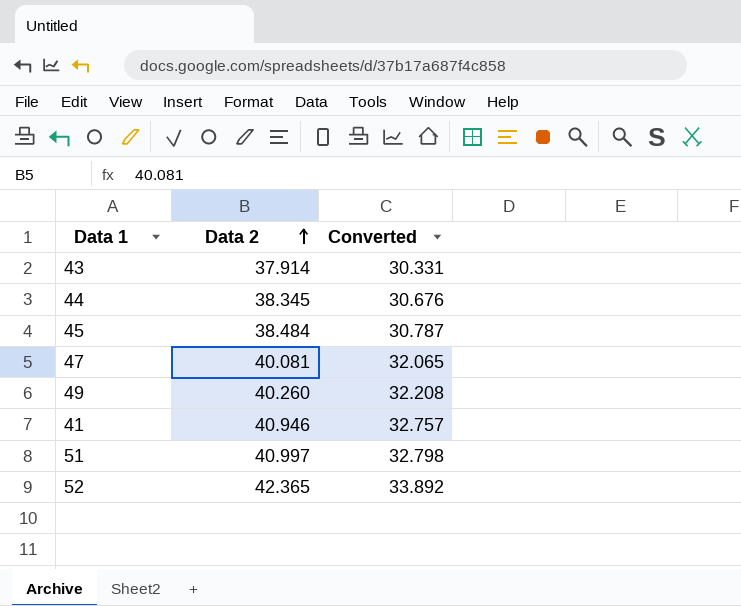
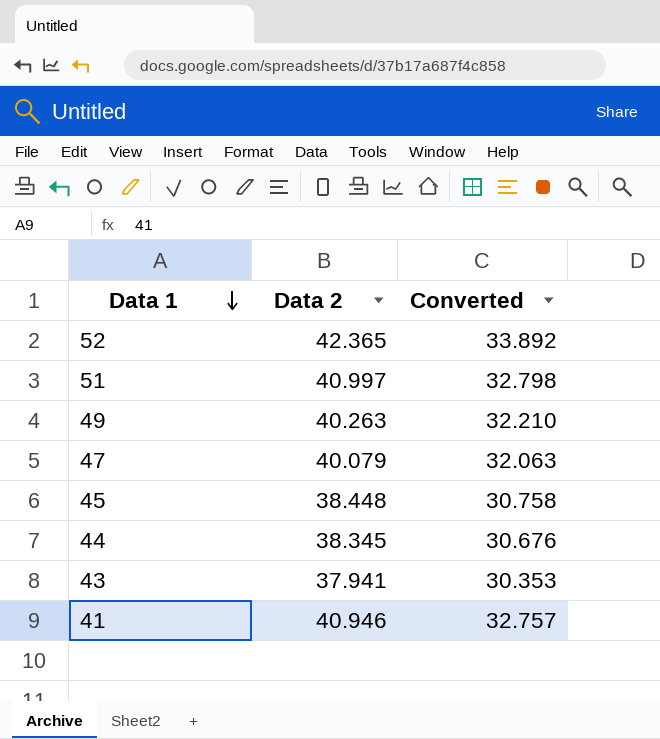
row order: Data 2 ascending -> Data 1 descending
49 | Data 2: 40.260 -> 40.263
49 | Converted: 32.208 -> 32.210
47 | Data 2: 40.081 -> 40.079
47 | Converted: 32.065 -> 32.063
45 | Data 2: 38.484 -> 38.448
45 | Converted: 30.787 -> 30.758
43 | Data 2: 37.914 -> 37.941
43 | Converted: 30.331 -> 30.353

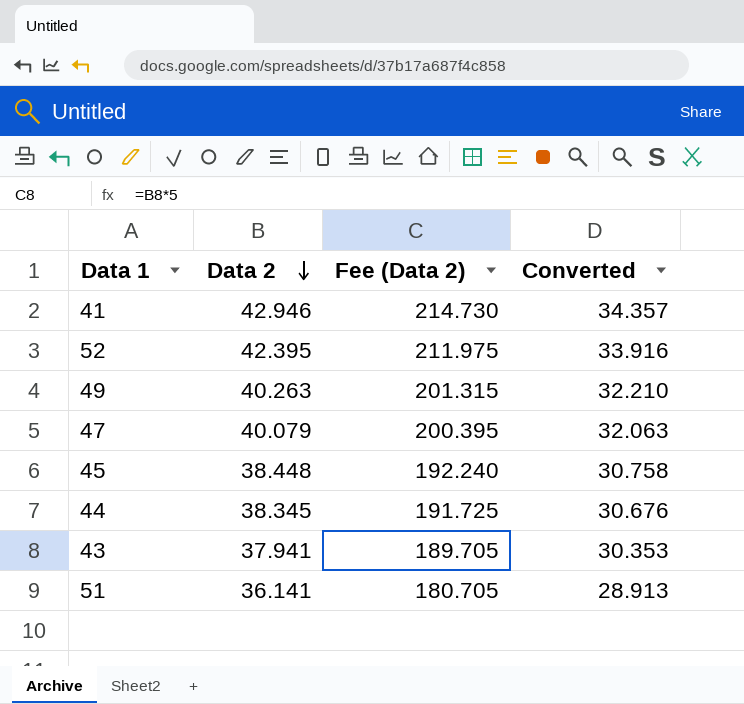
row order: Data 1 descending -> Data 2 descending
column Fee (Data 2) | formula: none -> [Data 2] * 5
41 | Data 2: 40.946 -> 42.946
41 | Converted: 32.757 -> 34.357
52 | Data 2: 42.365 -> 42.395
52 | Converted: 33.892 -> 33.916
51 | Data 2: 40.997 -> 36.141
51 | Converted: 32.798 -> 28.913

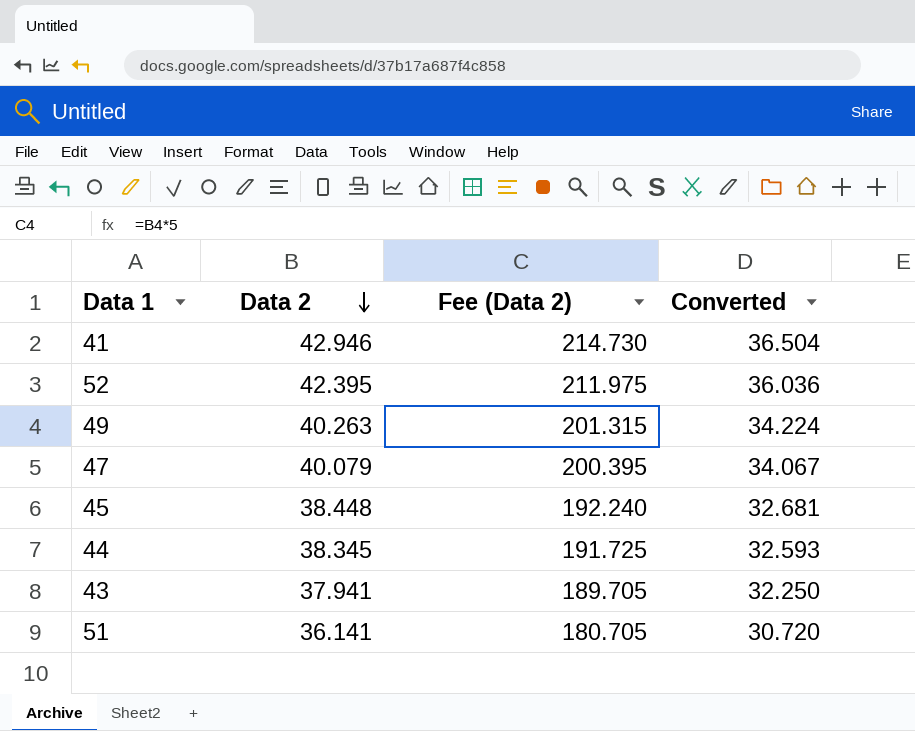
column Converted | formula: [Data 2] * 0.8 -> [Data 2] * 0.85

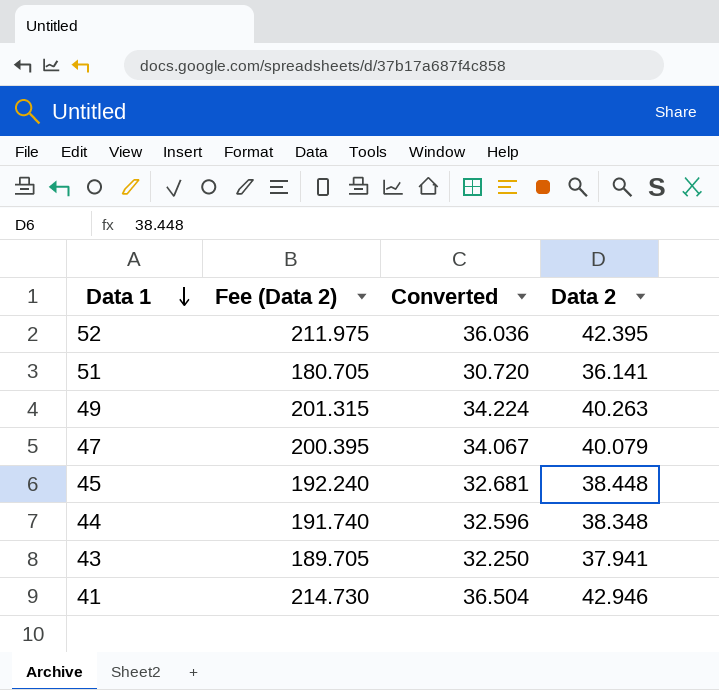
row order: Data 2 descending -> Data 1 descending
column Data 2 | position: 2 -> 4
44 | Fee (Data 2): 191.725 -> 191.740
44 | Converted: 32.593 -> 32.596
44 | Data 2: 38.345 -> 38.348

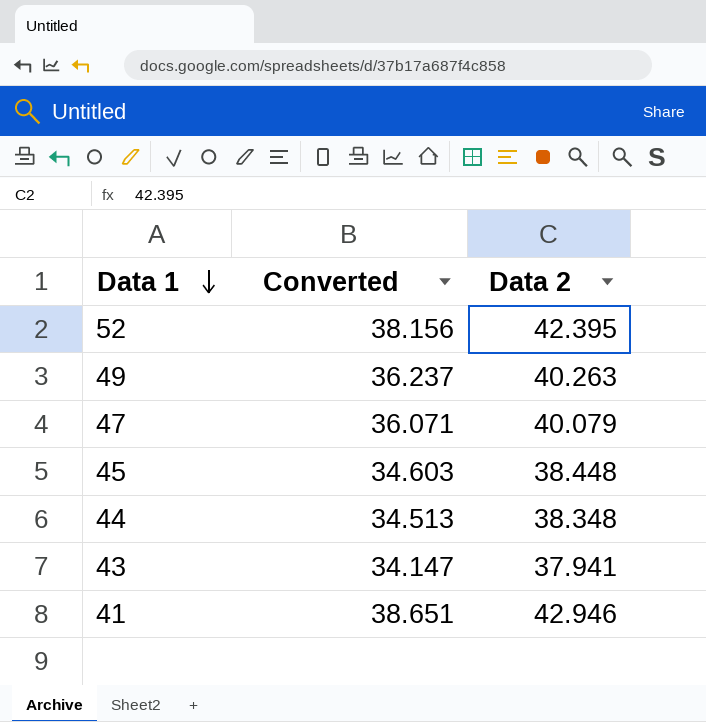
column Fee (Data 2) | formula: [Data 2] * 5 -> none
column Converted | formula: [Data 2] * 0.85 -> [Data 2] * 0.9
row 51: 180.705 | 30.720 | 36.141 -> none

